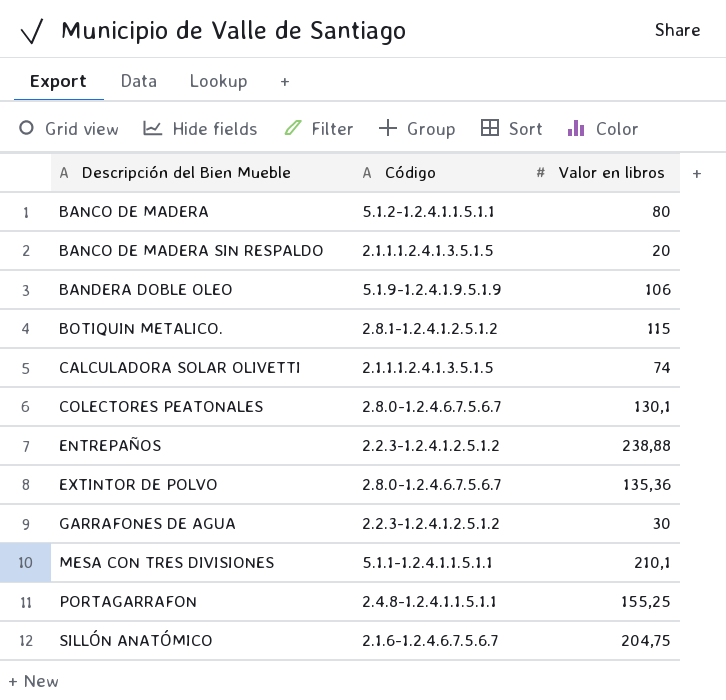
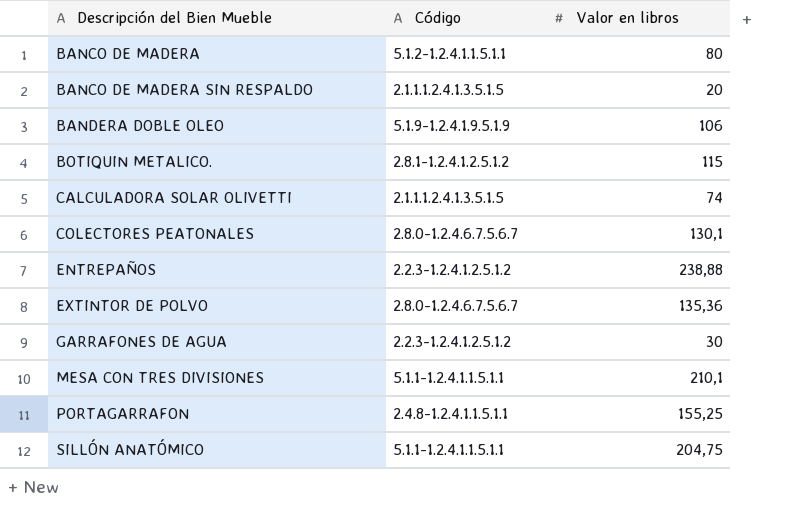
SILLÓN ANATÓMICO | Código: 2.1.6-1.2.4.6.7.5.6.7 -> 5.1.1-1.2.4.1.1.5.1.1

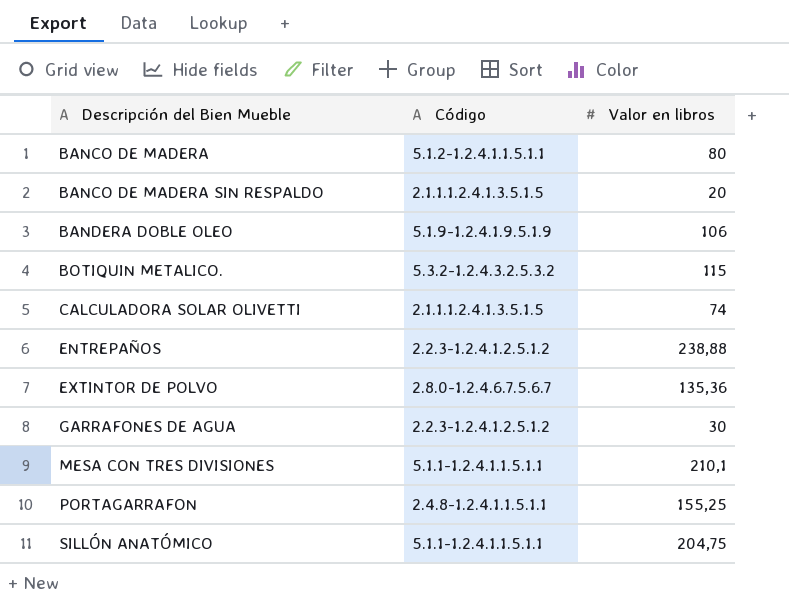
row COLECTORES PEATONALES: 2.8.0-1.2.4.6.7.5.6.7 | 130,1 -> none
BOTIQUIN METALICO. | Código: 2.8.1-1.2.4.1.2.5.1.2 -> 5.3.2-1.2.4.3.2.5.3.2

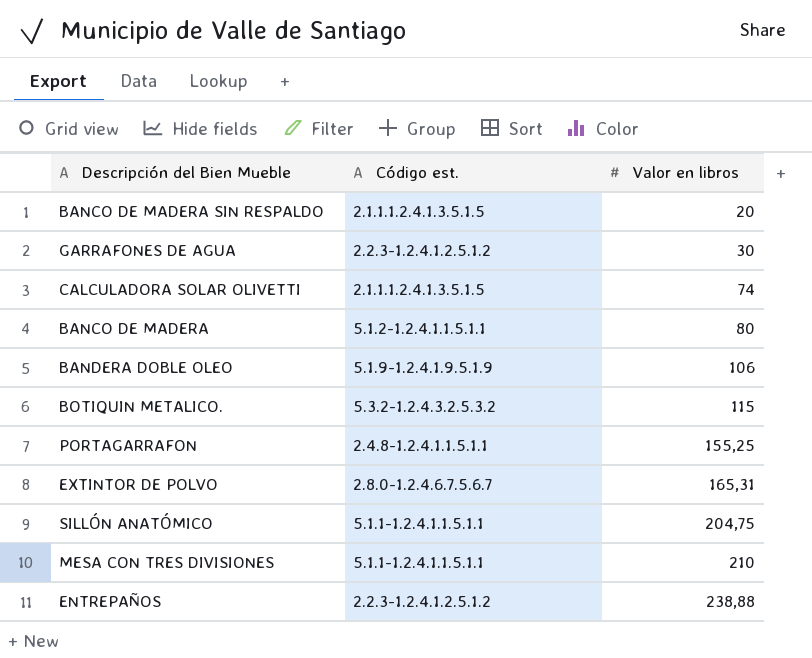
row order: Descripción del Bien Mueble ascending -> Valor en libros ascending
column name: Código -> Código est.
EXTINTOR DE POLVO | Valor en libros: 135,36 -> 165,31
MESA CON TRES DIVISIONES | Valor en libros: 210,1 -> 210

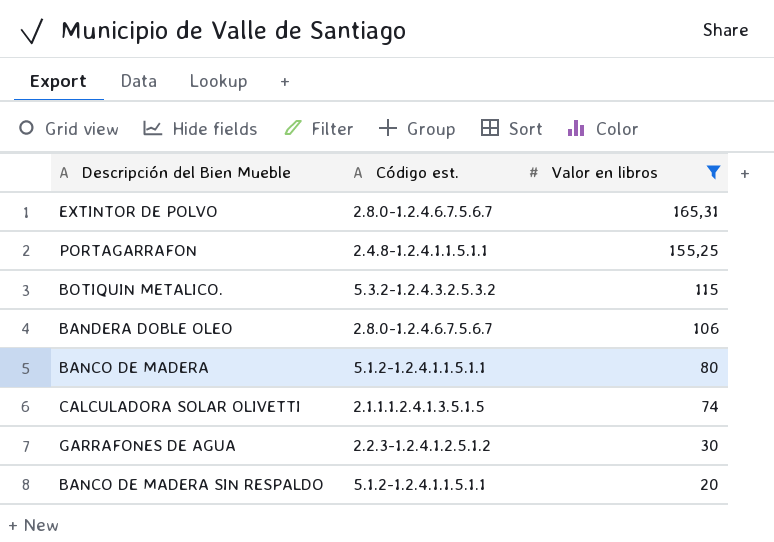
filter: none -> Valor en libros <= 165,31
row order: Valor en libros ascending -> Valor en libros descending
BANDERA DOBLE OLEO | Código est.: 5.1.9-1.2.4.1.9.5.1.9 -> 2.8.0-1.2.4.6.7.5.6.7
BANCO DE MADERA SIN RESPALDO | Código est.: 2.1.1.1.2.4.1.3.5.1.5 -> 5.1.2-1.2.4.1.1.5.1.1

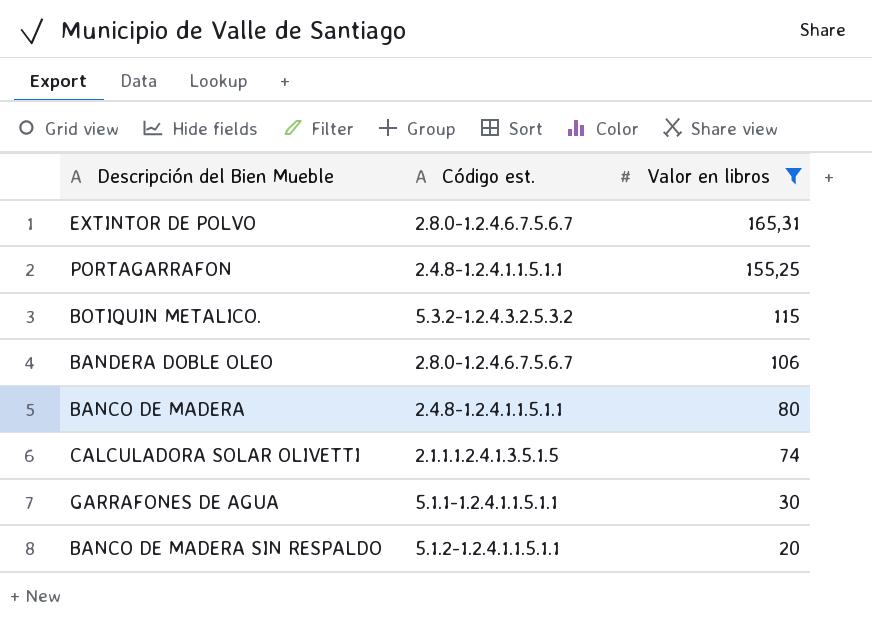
BANCO DE MADERA | Código est.: 5.1.2-1.2.4.1.1.5.1.1 -> 2.4.8-1.2.4.1.1.5.1.1
GARRAFONES DE AGUA | Código est.: 2.2.3-1.2.4.1.2.5.1.2 -> 5.1.1-1.2.4.1.1.5.1.1

